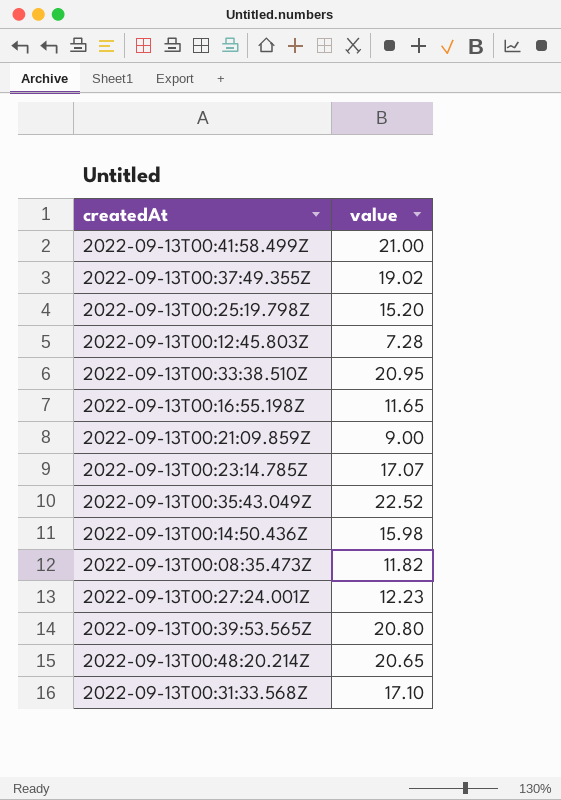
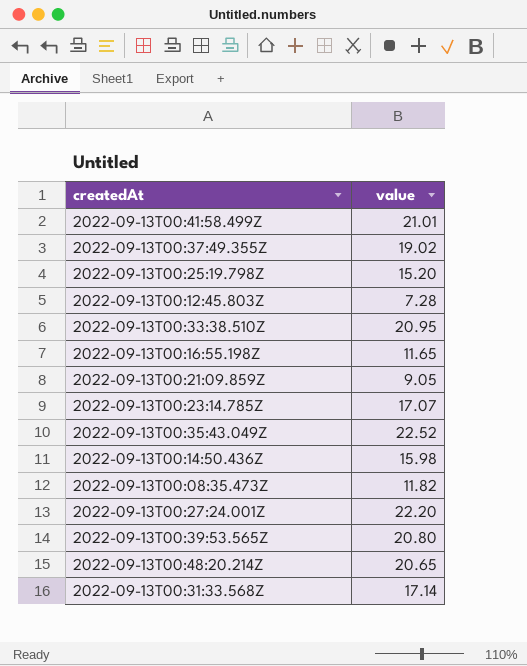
2022-09-13T00:41:58.499Z | value: 21.00 -> 21.01
2022-09-13T00:21:09.859Z | value: 9.00 -> 9.05
2022-09-13T00:27:24.001Z | value: 12.23 -> 22.20
2022-09-13T00:31:33.568Z | value: 17.10 -> 17.14

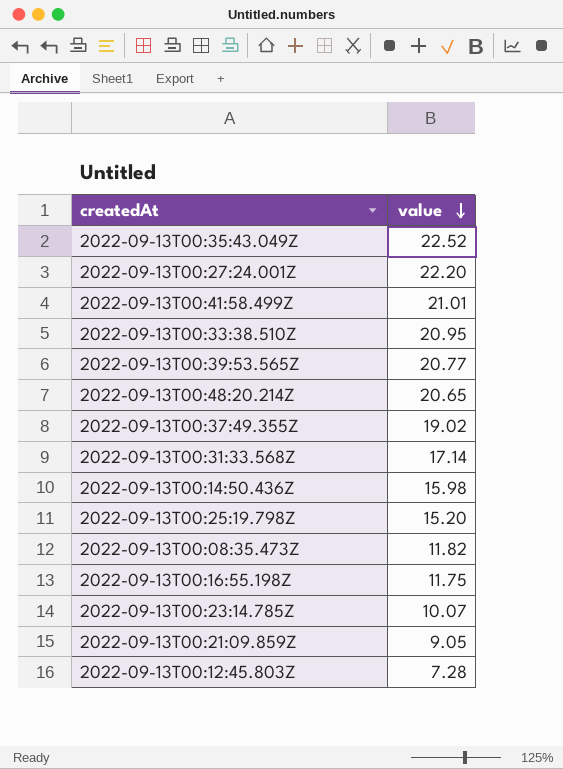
row order: none -> value descending
2022-09-13T00:39:53.565Z | value: 20.80 -> 20.77
2022-09-13T00:16:55.198Z | value: 11.65 -> 11.75
2022-09-13T00:23:14.785Z | value: 17.07 -> 10.07

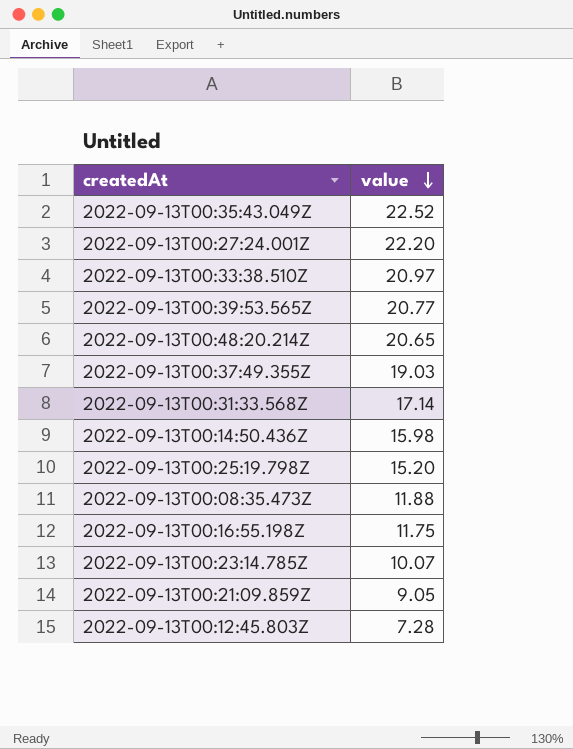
row 2022-09-13T00:41:58.499Z: 21.01 -> none
2022-09-13T00:33:38.510Z | value: 20.95 -> 20.97
2022-09-13T00:37:49.355Z | value: 19.02 -> 19.03
2022-09-13T00:08:35.473Z | value: 11.82 -> 11.88

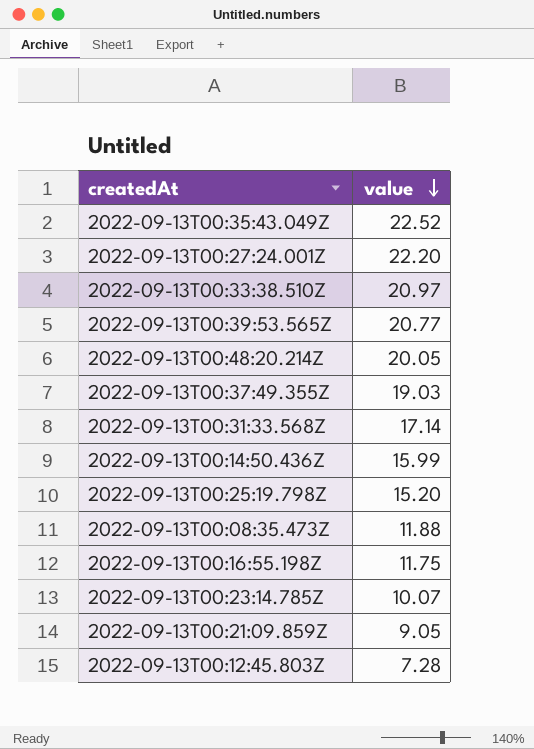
2022-09-13T00:48:20.214Z | value: 20.65 -> 20.05
2022-09-13T00:14:50.436Z | value: 15.98 -> 15.99

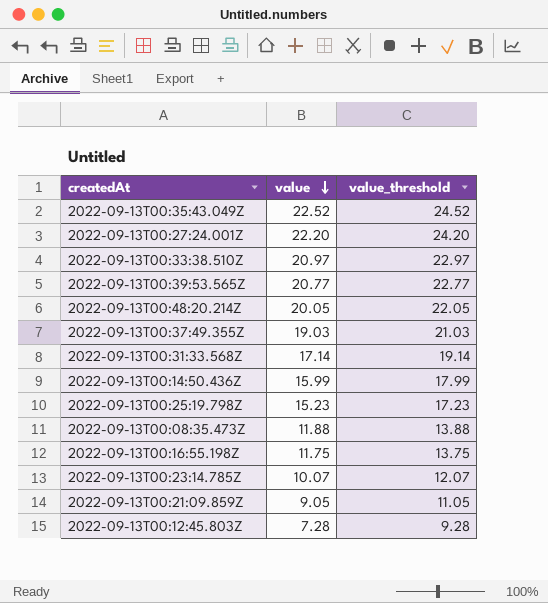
column value_threshold | formula: none -> [value] + 2
2022-09-13T00:25:19.798Z | value: 15.20 -> 15.23

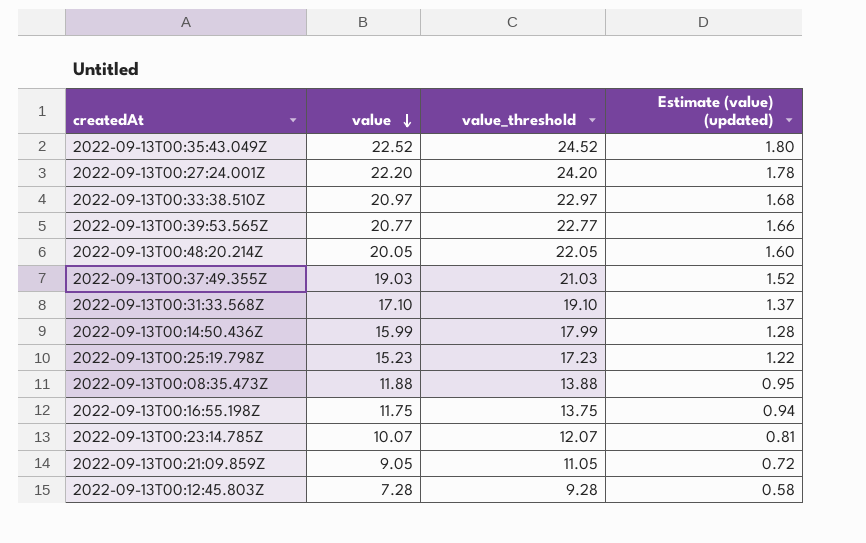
column Estimate (value) (updated) | formula: none -> [value] * 0.08
2022-09-13T00:31:33.568Z | value: 17.14 -> 17.10
2022-09-13T00:31:33.568Z | value_threshold: 19.14 -> 19.10

